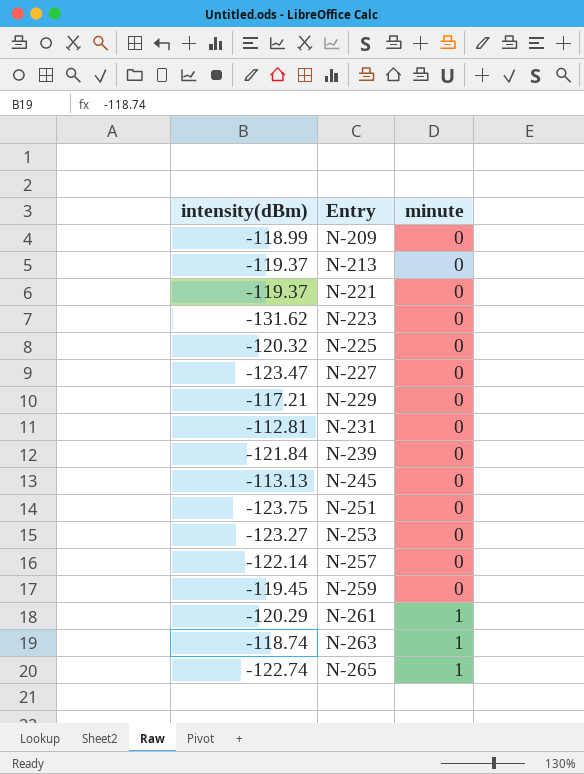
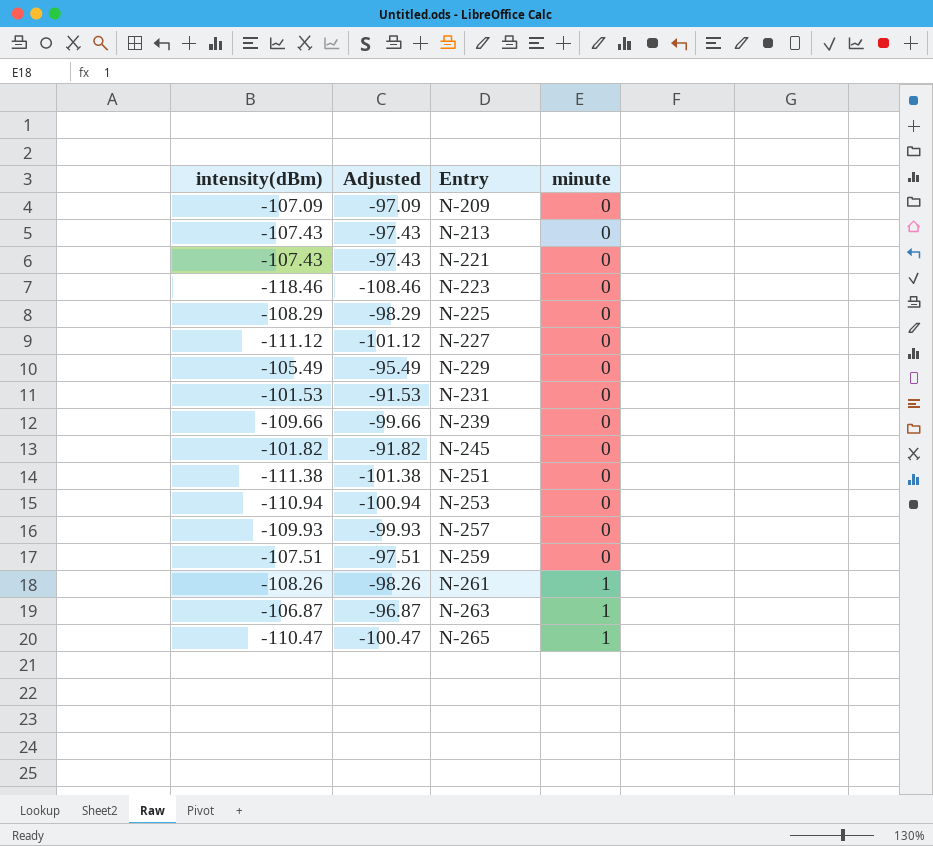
column Adjusted | formula: none -> [intensity(dBm)] + 10
N-209 | intensity(dBm): -118.99 -> -107.09
N-213 | intensity(dBm): -119.37 -> -107.43
N-221 | intensity(dBm): -119.37 -> -107.43
N-223 | intensity(dBm): -131.62 -> -118.46
N-225 | intensity(dBm): -120.32 -> -108.29
N-227 | intensity(dBm): -123.47 -> -111.12
N-229 | intensity(dBm): -117.21 -> -105.49
N-231 | intensity(dBm): -112.81 -> -101.53
N-239 | intensity(dBm): -121.84 -> -109.66
N-245 | intensity(dBm): -113.13 -> -101.82
N-251 | intensity(dBm): -123.75 -> -111.38
N-253 | intensity(dBm): -123.27 -> -110.94
N-257 | intensity(dBm): -122.14 -> -109.93
N-259 | intensity(dBm): -119.45 -> -107.51
N-261 | intensity(dBm): -120.29 -> -108.26
N-263 | intensity(dBm): -118.74 -> -106.87
N-265 | intensity(dBm): -122.74 -> -110.47

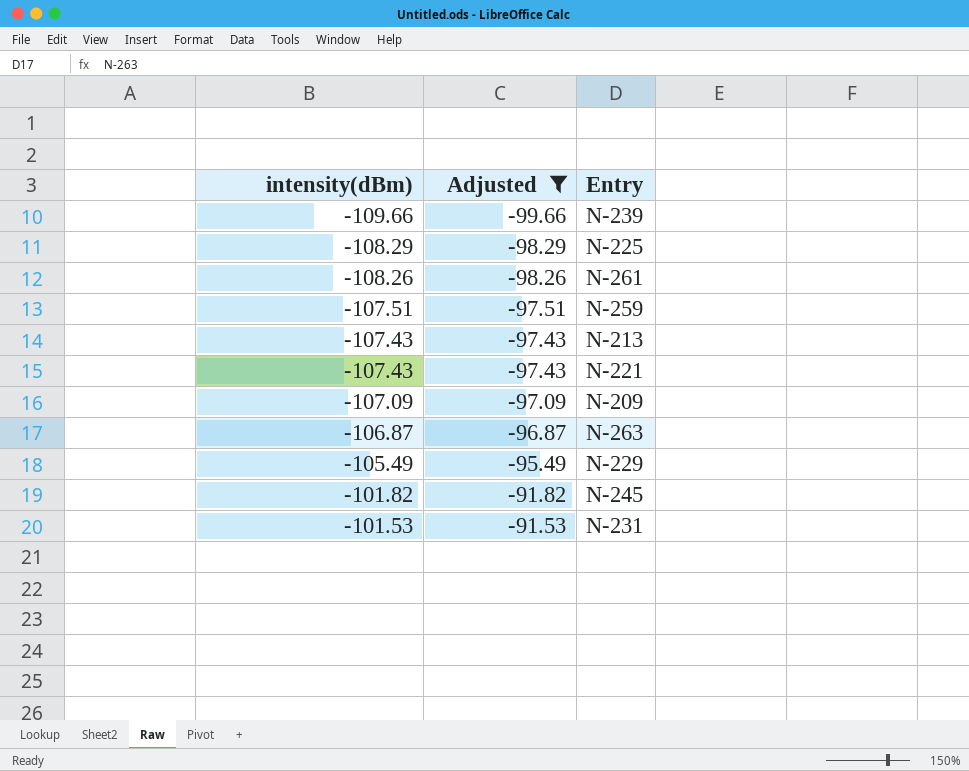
filter: none -> Adjusted >= -99.66
row order: Entry ascending -> intensity(dBm) ascending
column minute | position: 4 -> none

